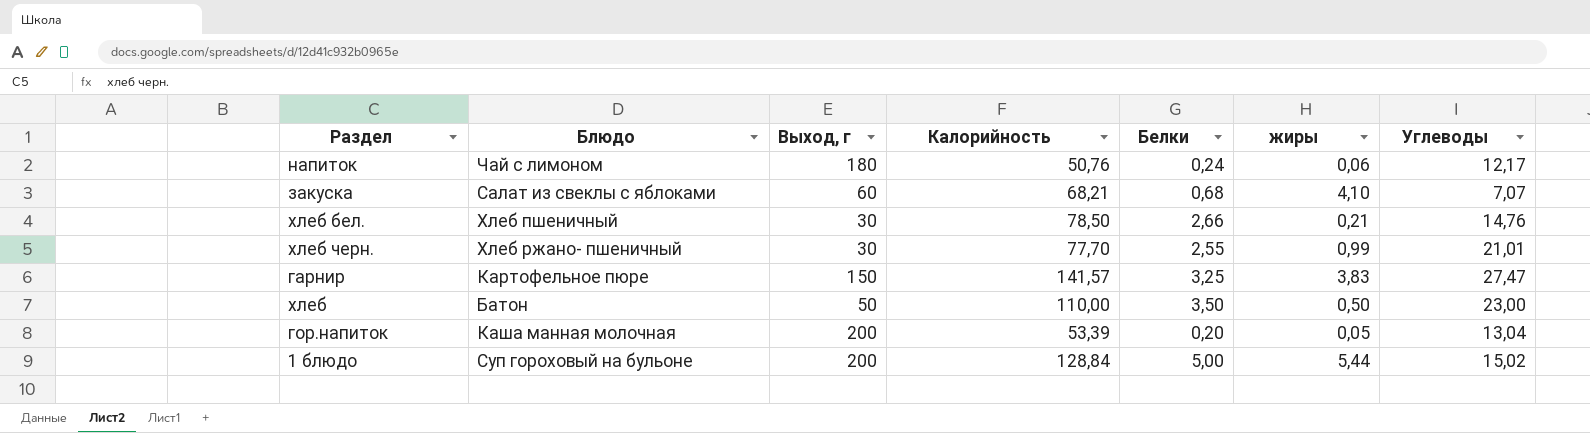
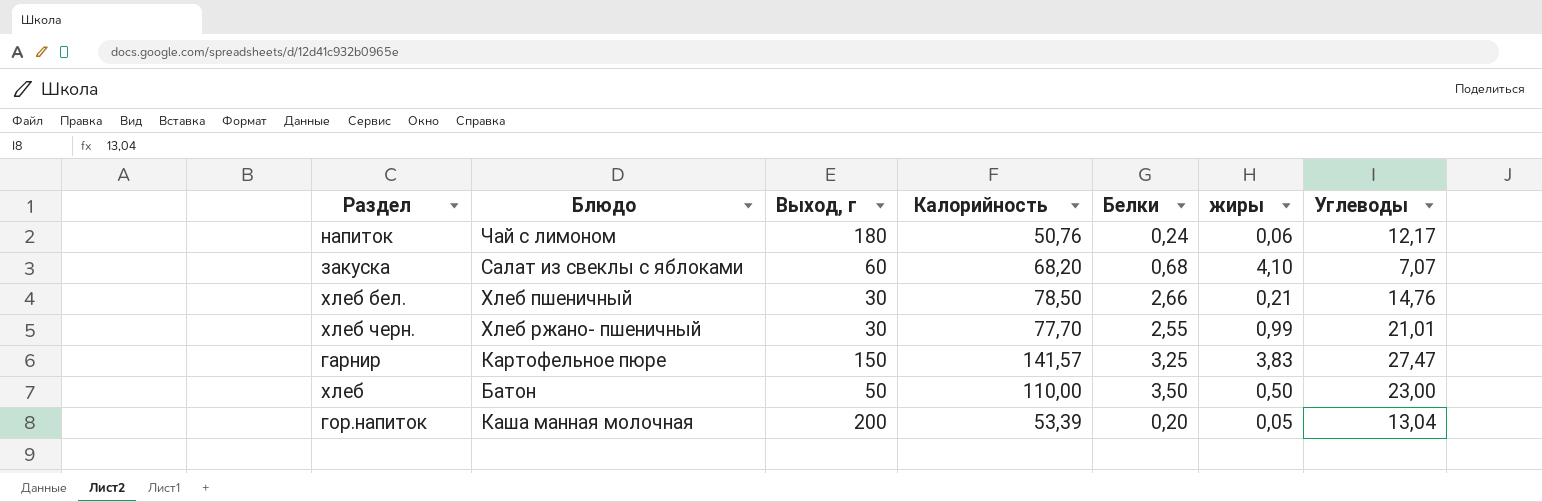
row 1 блюдо: Суп гороховый на бульоне | 200 | 128,84 | 5,00 | 5,44 | 15,02 -> none
закуска | Калорийность: 68,21 -> 68,20

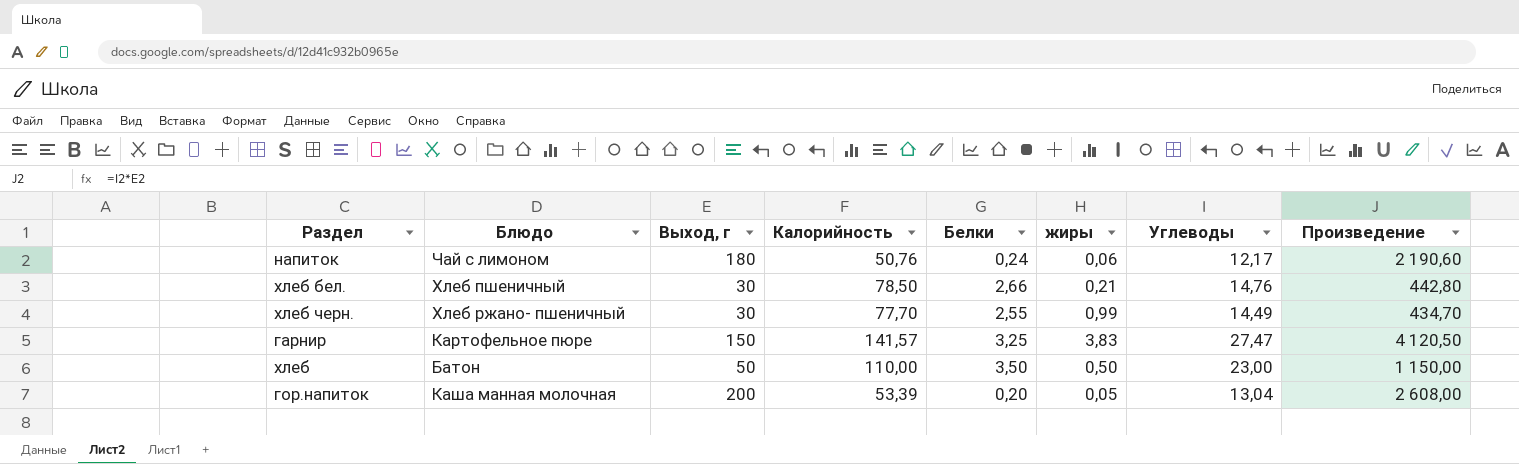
column Произведение | formula: none -> [Выход, г] * [Углеводы]
row закуска: Салат из свеклы с яблоками | 60 | 68,20 | 0,68 | 4,10 | 7,07 -> none
хлеб черн. | Углеводы: 21,01 -> 14,49

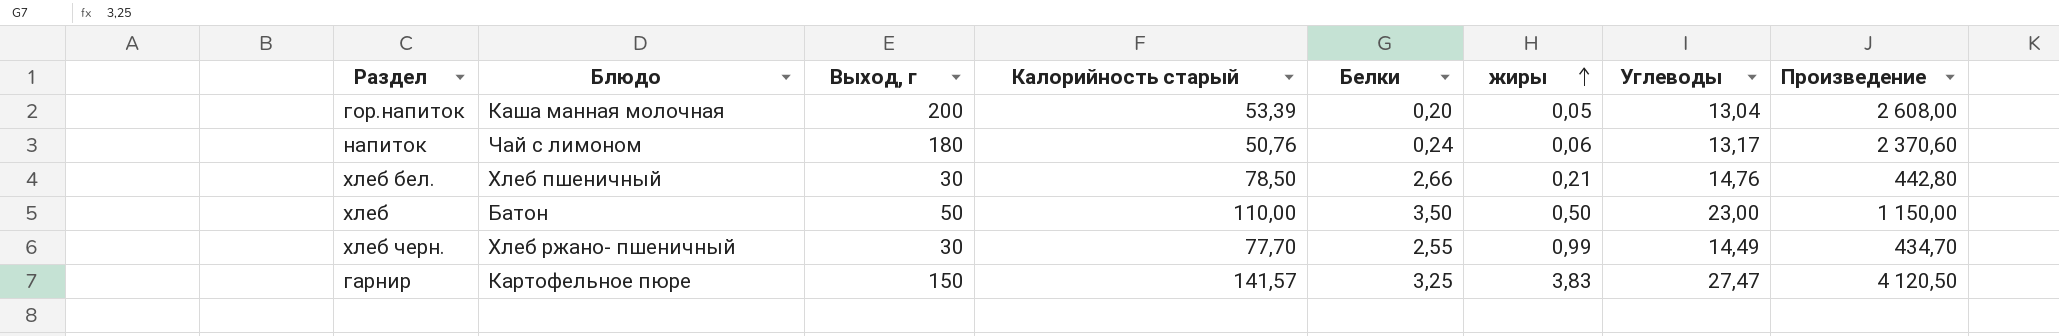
row order: none -> жиры ascending
column name: Калорийность -> Калорийность старый
напиток | Углеводы: 12,17 -> 13,17
напиток | Произведение: 2 190,60 -> 2 370,60

